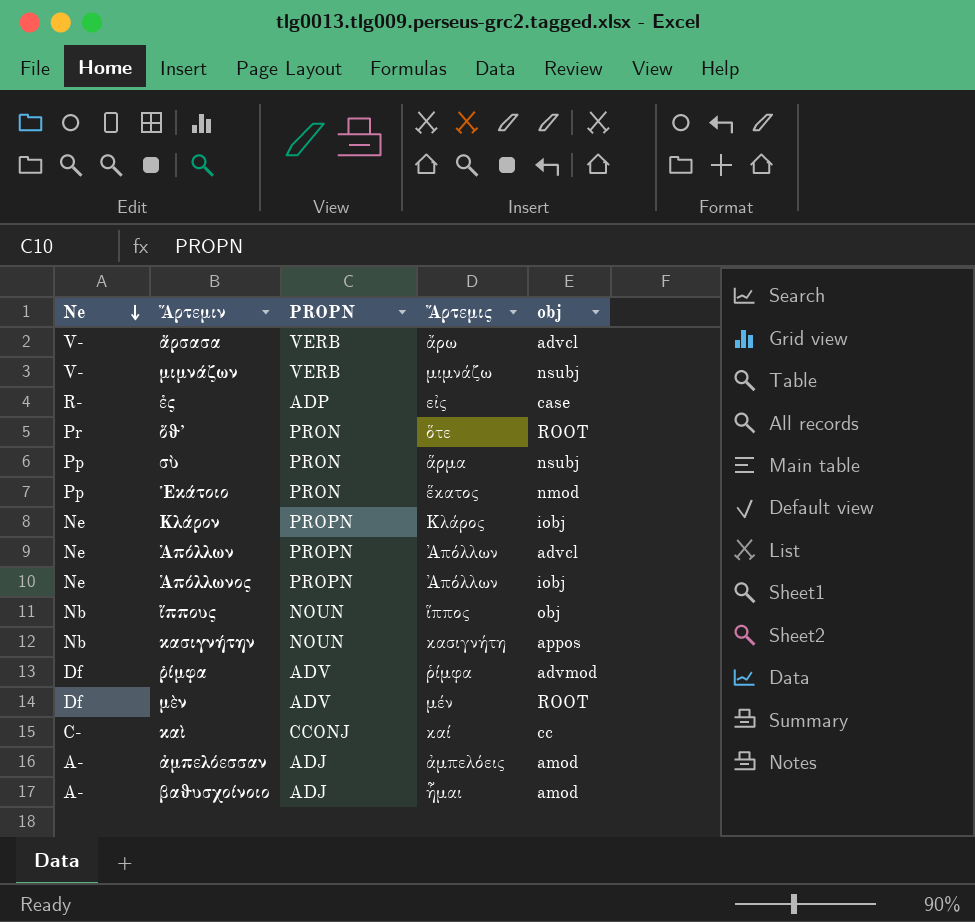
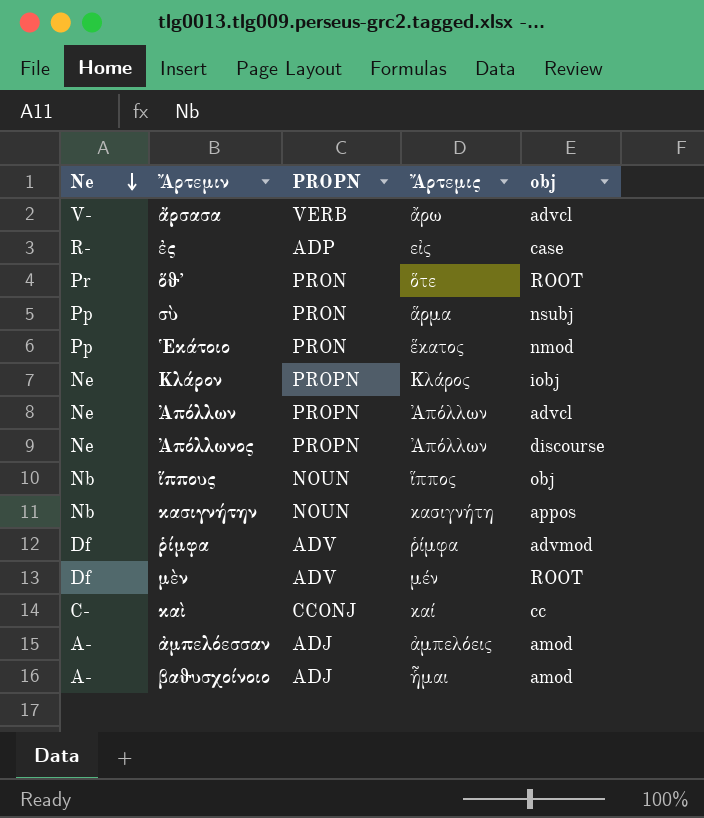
row μιμνάζων: V- | VERB | μιμνάζω | nsubj -> none
Ἀπόλλωνος | obj: iobj -> discourse

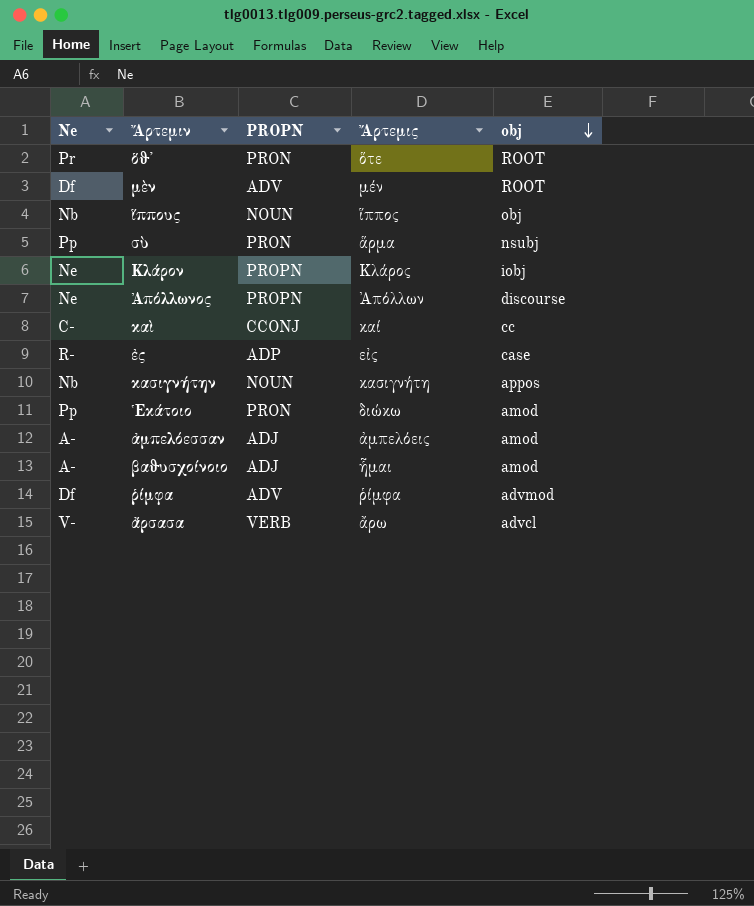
row order: Ne descending -> obj descending
row Ἀπόλλων: Ne | PROPN | Ἀπόλλων | advcl -> none
Ἑκάτοιο | Ἄρτεμις: ἕκατος -> διώκω
Ἑκάτοιο | obj: nmod -> amod

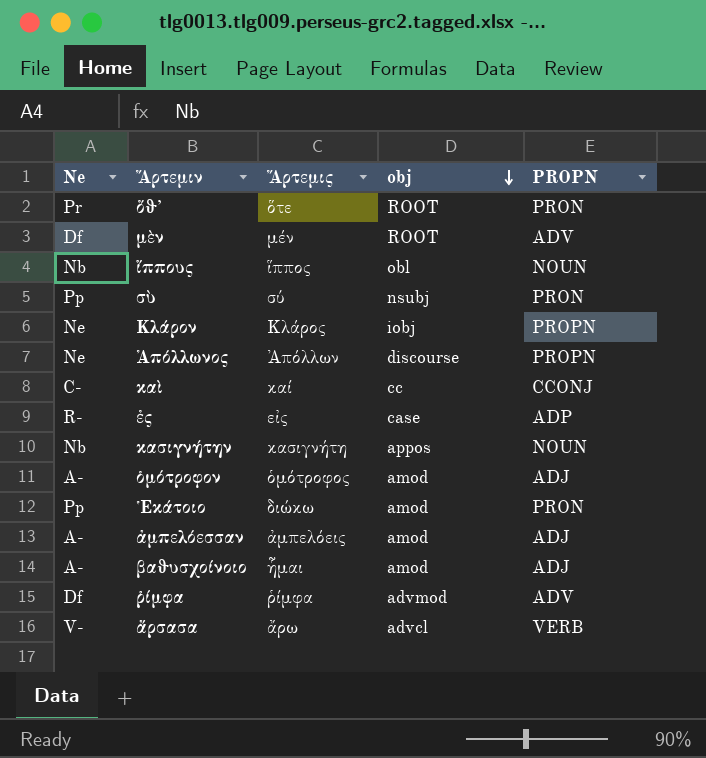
column PROPN | position: 3 -> 5
ἵππους | obj: obj -> obl
σὺ | Ἄρτεμις: ἅρμα -> σύ
row ὁμότροφον: none -> A- | ὁμότροφος | amod | ADJ

